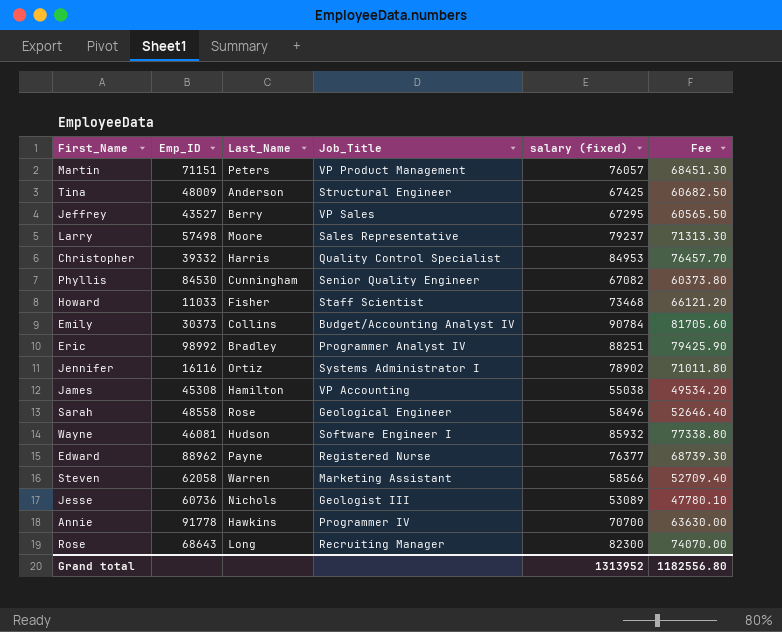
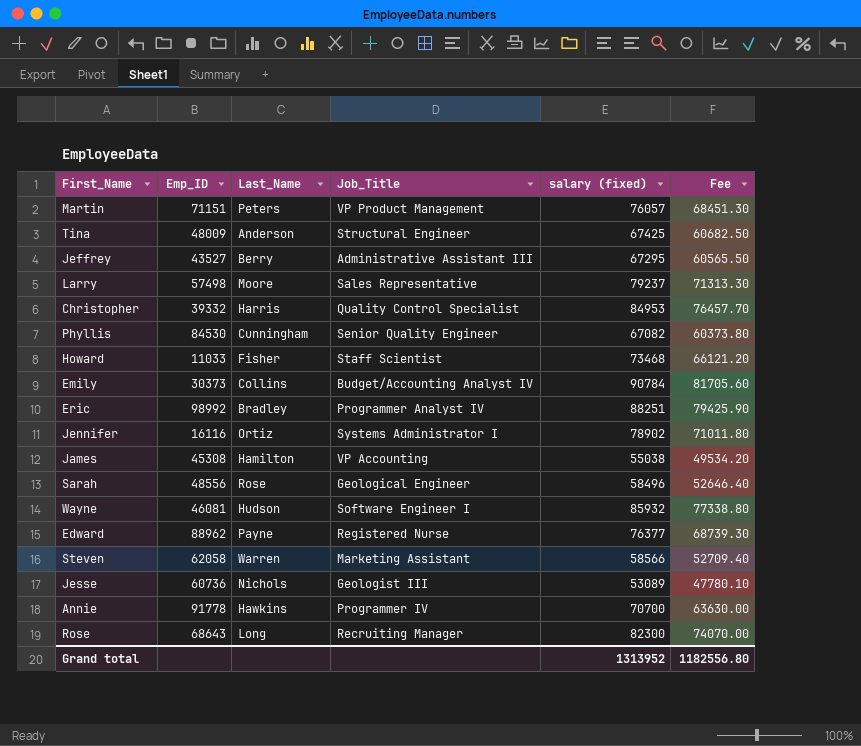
Jeffrey | Job_Title: VP Sales -> Administrative Assistant III
Sarah | Emp_ID: 48558 -> 48556

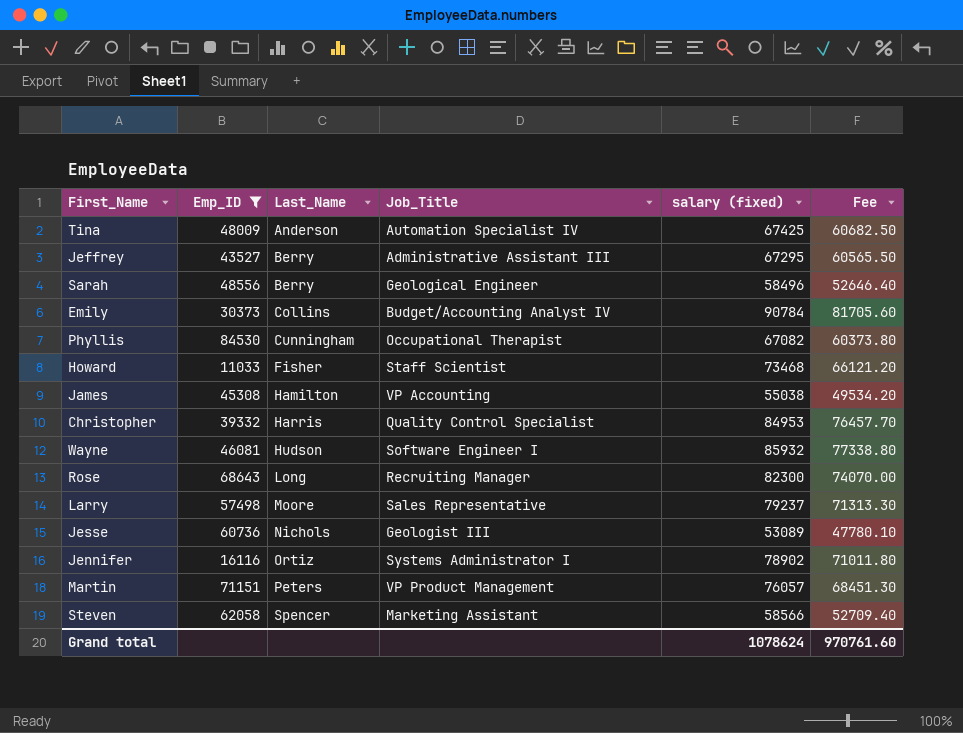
filter: none -> Emp_ID <= 84530
row order: none -> Last_Name ascending
Tina | Job_Title: Structural Engineer -> Automation Specialist IV
Sarah | Last_Name: Rose -> Berry
Phyllis | Job_Title: Senior Quality Engineer -> Occupational Therapist
Steven | Last_Name: Warren -> Spencer
Grand total | salary (fixed): 1313952 -> 1078624
Grand total | Fee: 1182556.80 -> 970761.60

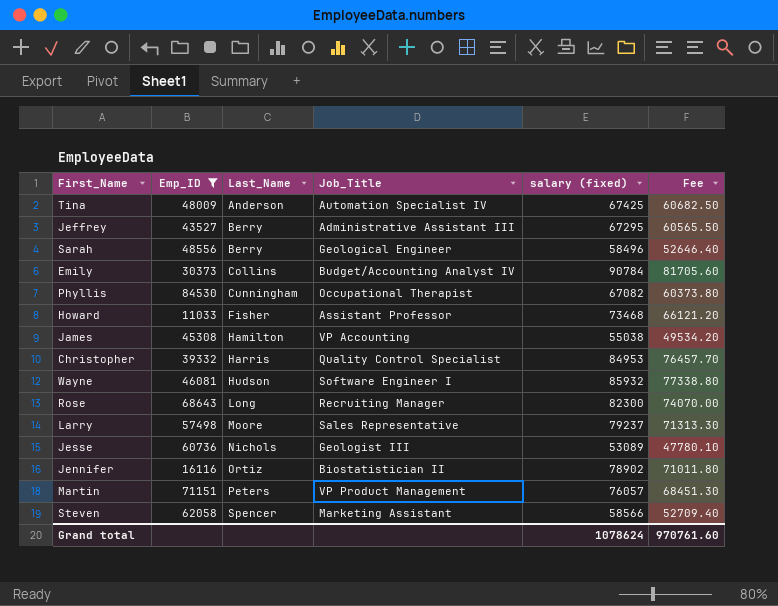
Howard | Job_Title: Staff Scientist -> Assistant Professor
Jennifer | Job_Title: Systems Administrator I -> Biostatistician II

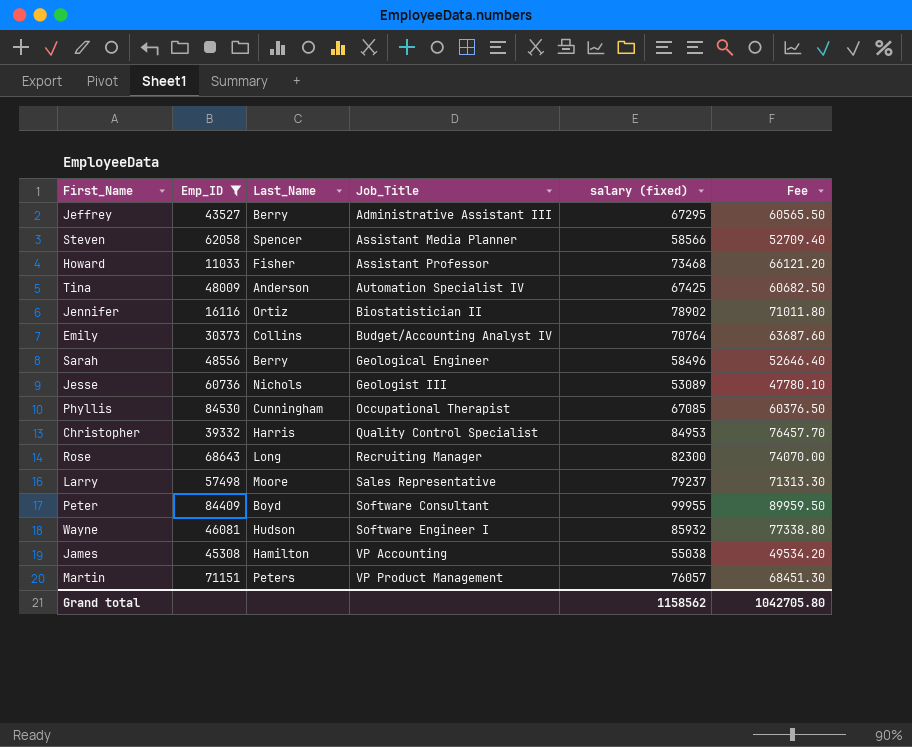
row order: Last_Name ascending -> Job_Title ascending
Steven | Job_Title: Marketing Assistant -> Assistant Media Planner
Emily | salary (fixed): 90784 -> 70764
Emily | Fee: 81705.60 -> 63687.60
Phyllis | salary (fixed): 67082 -> 67085
Phyllis | Fee: 60373.80 -> 60376.50
row Peter: none -> 84409 | Boyd | Software Consultant | 99955 | 89959.50
Grand total | salary (fixed): 1078624 -> 1158562
Grand total | Fee: 970761.60 -> 1042705.80

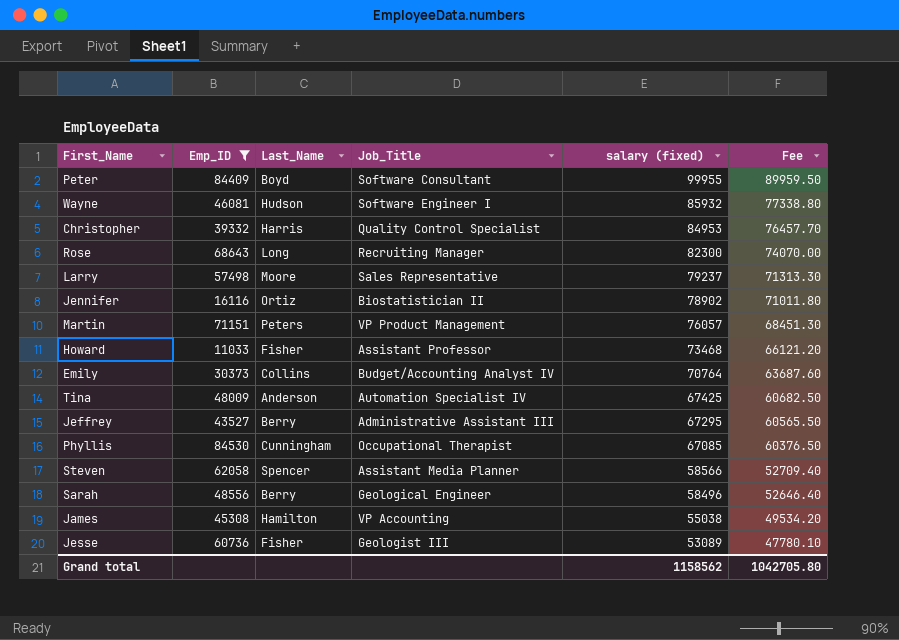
row order: Job_Title ascending -> salary (fixed) descending
Jesse | Last_Name: Nichols -> Fisher

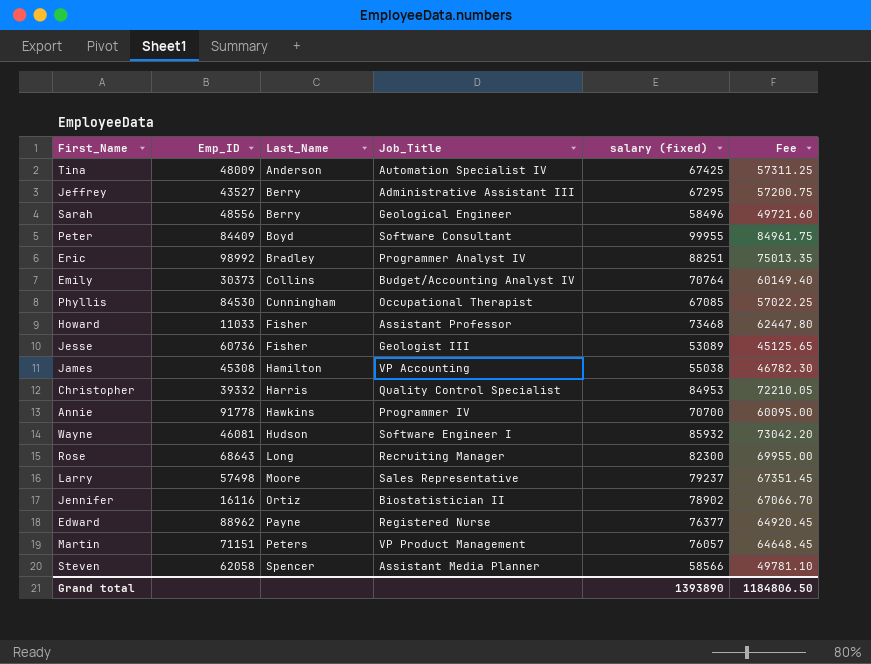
filter: Emp_ID <= 84530 -> none
row order: salary (fixed) descending -> Last_Name ascending
column Fee | formula: [salary (fixed)] * 0.9 -> [salary (fixed)] * 0.85
Grand total | salary (fixed): 1158562 -> 1393890
Grand total | Fee: 1042705.80 -> 1184806.50

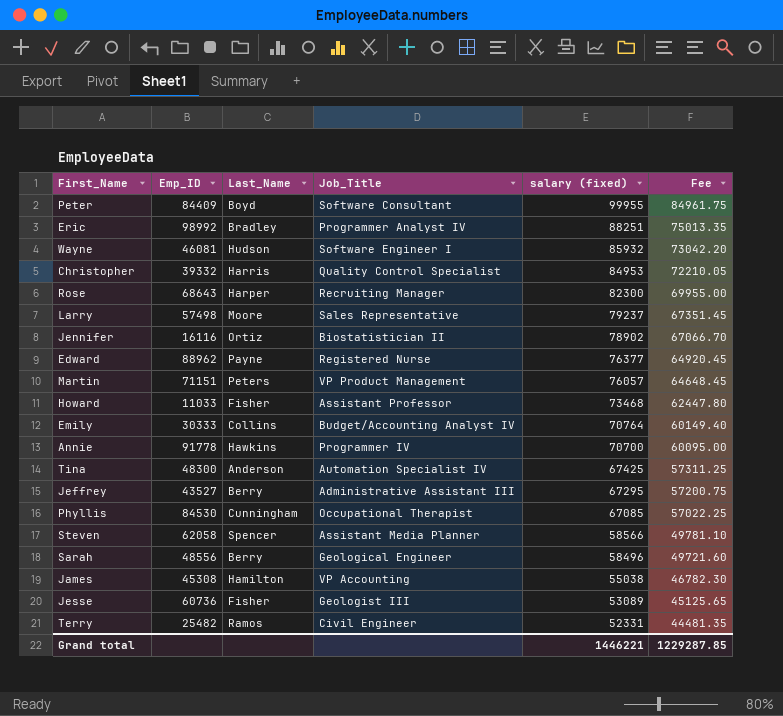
row order: Last_Name ascending -> salary (fixed) descending
Rose | Last_Name: Long -> Harper
Emily | Emp_ID: 30373 -> 30333
Tina | Emp_ID: 48009 -> 48300
row Terry: none -> 25482 | Ramos | Civil Engineer | 52331 | 44481.35
Grand total | salary (fixed): 1393890 -> 1446221
Grand total | Fee: 1184806.50 -> 1229287.85

